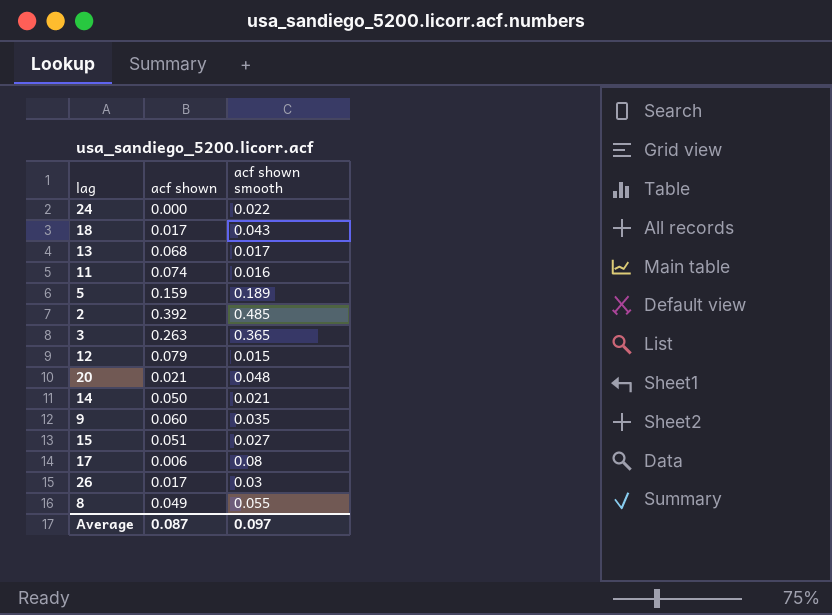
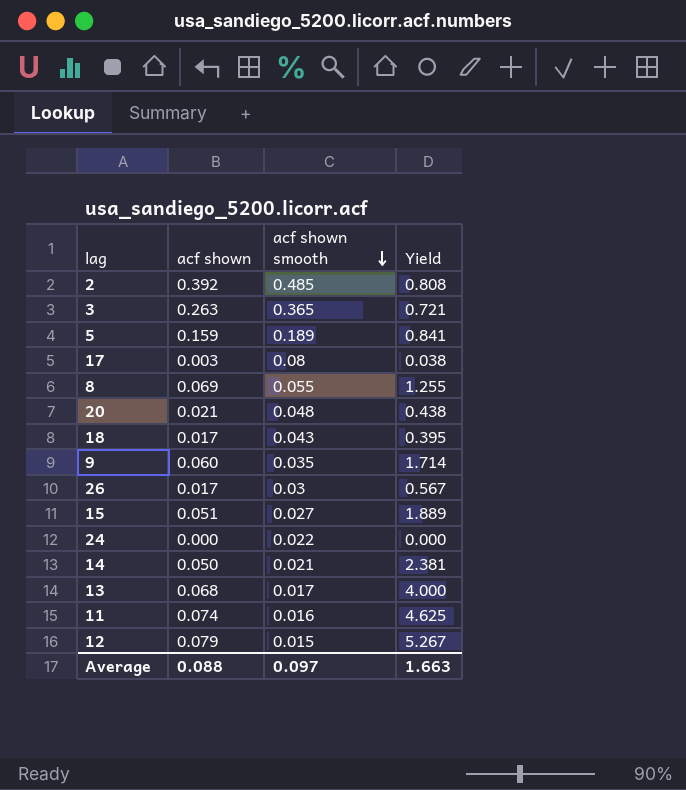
row order: none -> acf shown smooth descending
column Yield | formula: none -> [acf shown] / [acf shown smooth]
17 | acf shown: 0.006 -> 0.003
8 | acf shown: 0.049 -> 0.069
Average | acf shown: 0.087 -> 0.088

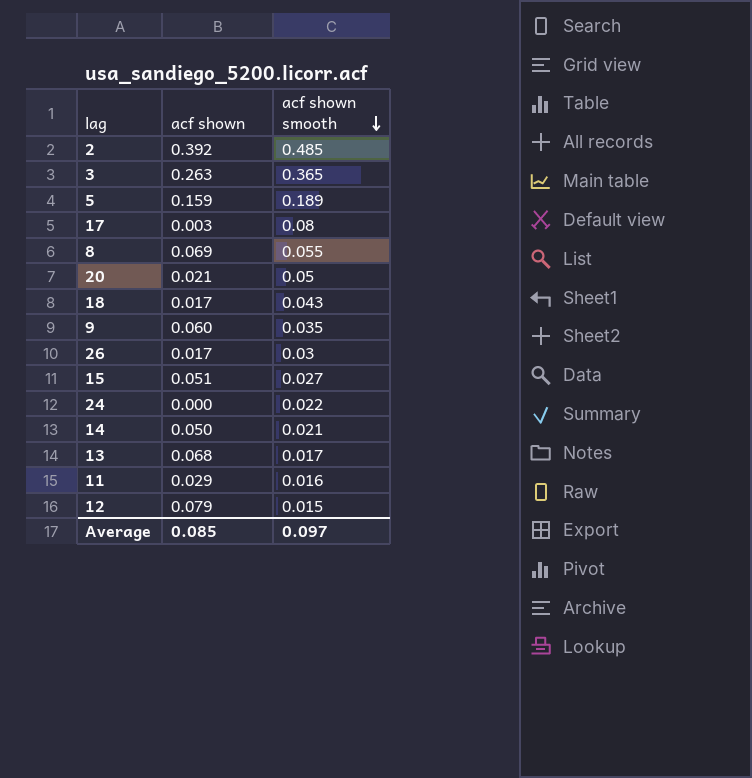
column Yield | formula: [acf shown] / [acf shown smooth] -> none
20 | acf shown smooth: 0.048 -> 0.05
11 | acf shown: 0.074 -> 0.029
Average | acf shown: 0.088 -> 0.085

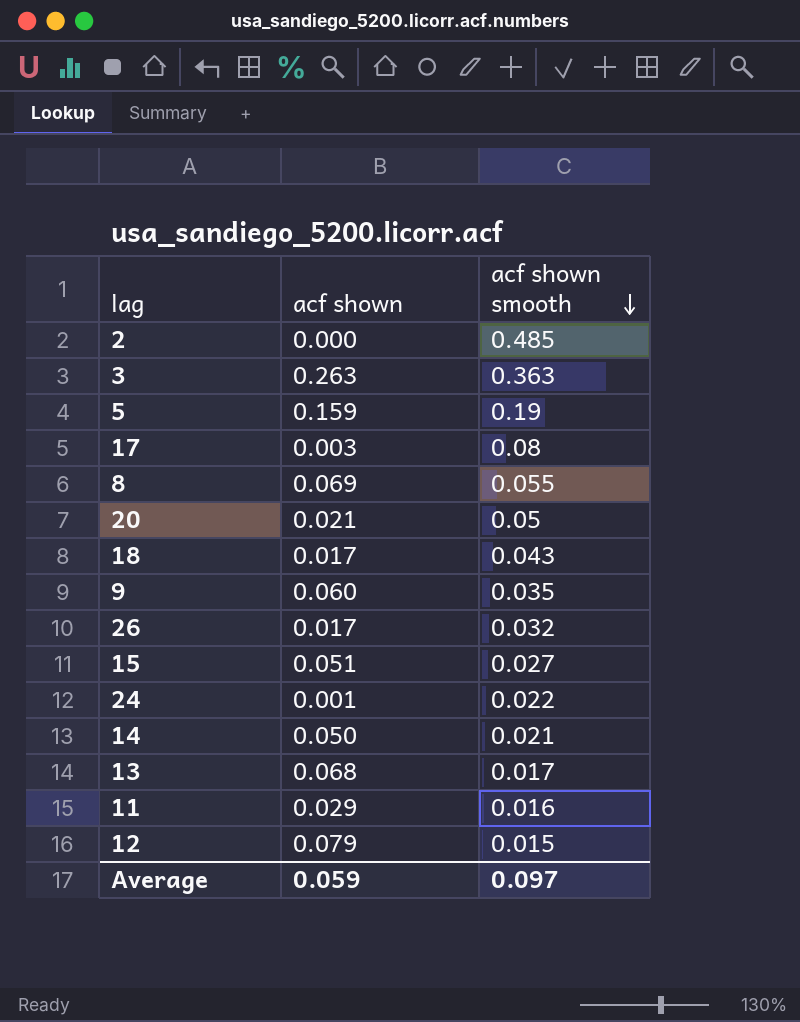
2 | acf shown: 0.392 -> 0.000
3 | acf shown smooth: 0.365 -> 0.363
5 | acf shown smooth: 0.189 -> 0.19
26 | acf shown smooth: 0.03 -> 0.032
24 | acf shown: 0.000 -> 0.001
Average | acf shown: 0.085 -> 0.059

